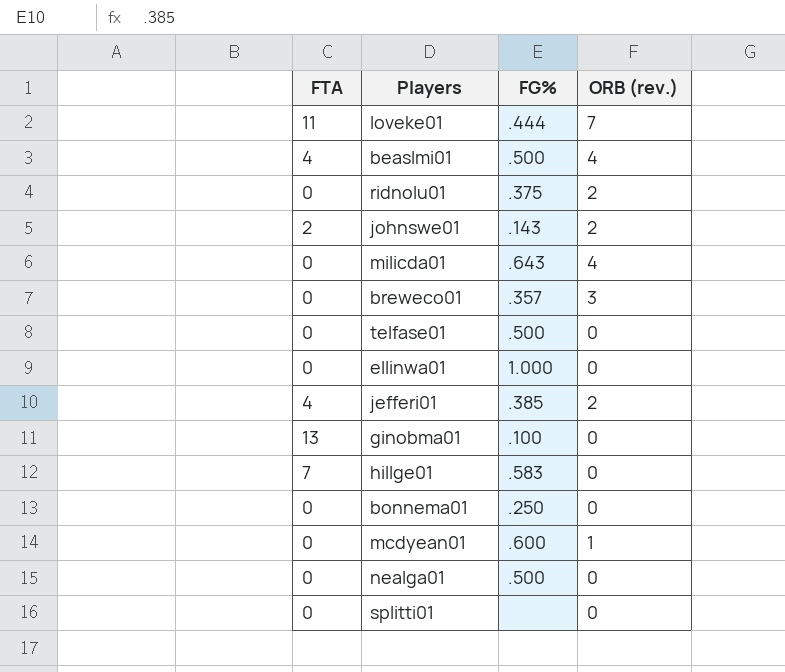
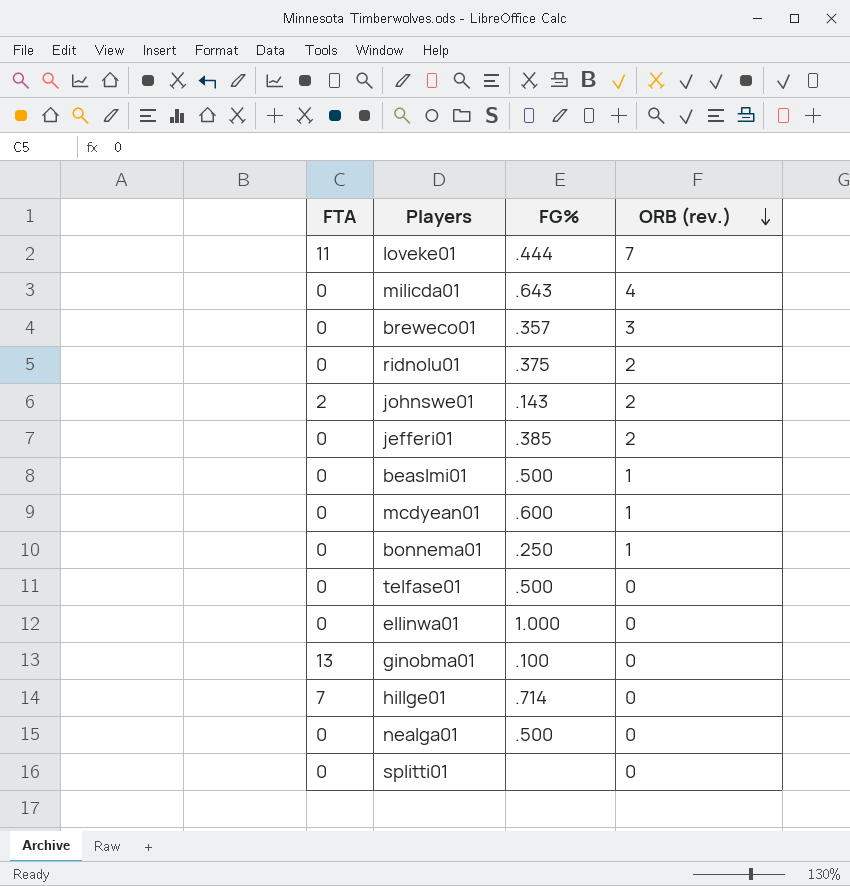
row order: none -> ORB (rev.) descending
jefferi01 | FTA: 4 -> 0
beaslmi01 | FTA: 4 -> 0
beaslmi01 | ORB (rev.): 4 -> 1
bonnema01 | ORB (rev.): 0 -> 1
hillge01 | FG%: .583 -> .714

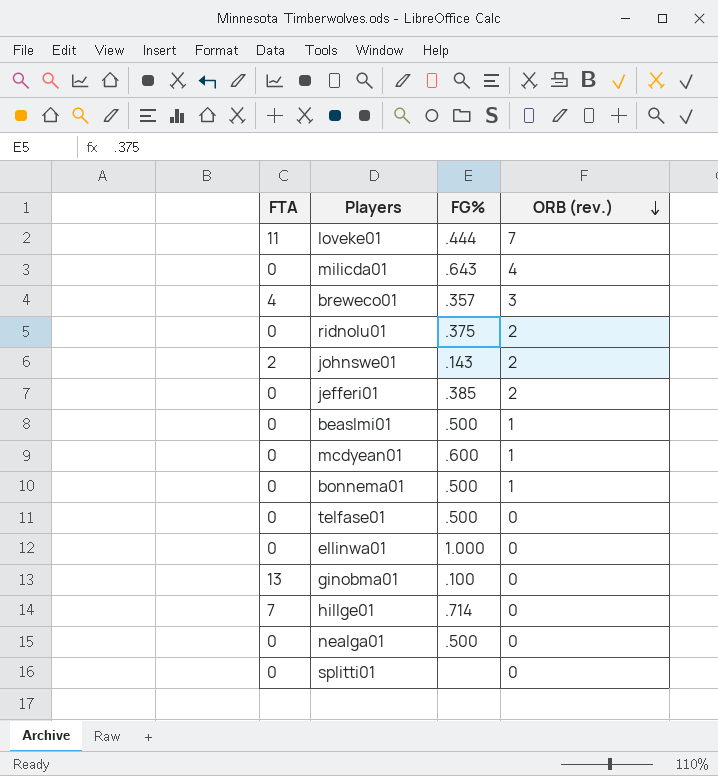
breweco01 | FTA: 0 -> 4
bonnema01 | FG%: .250 -> .500

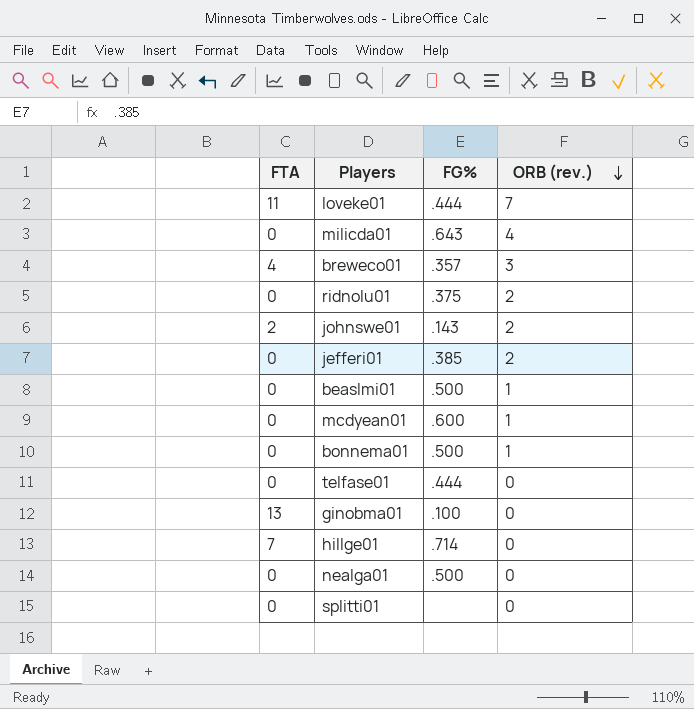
row ellinwa01: 0 | 1.000 | 0 -> none
telfase01 | FG%: .500 -> .444

